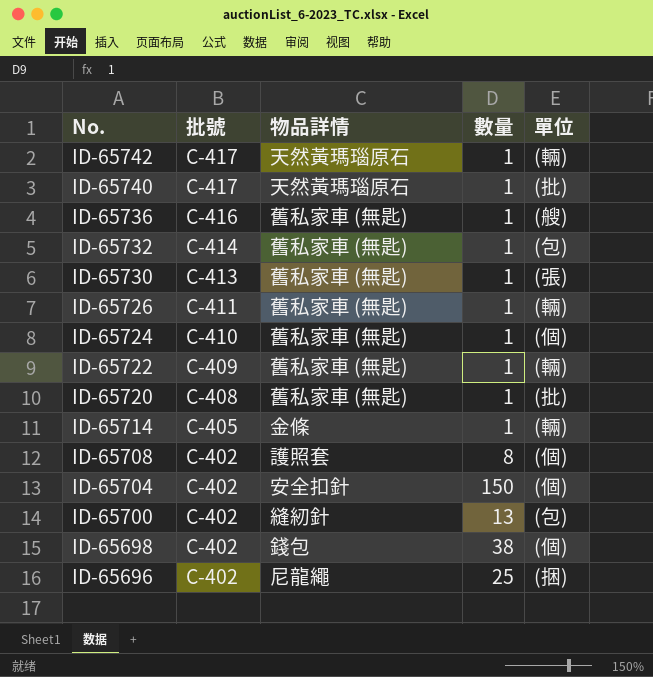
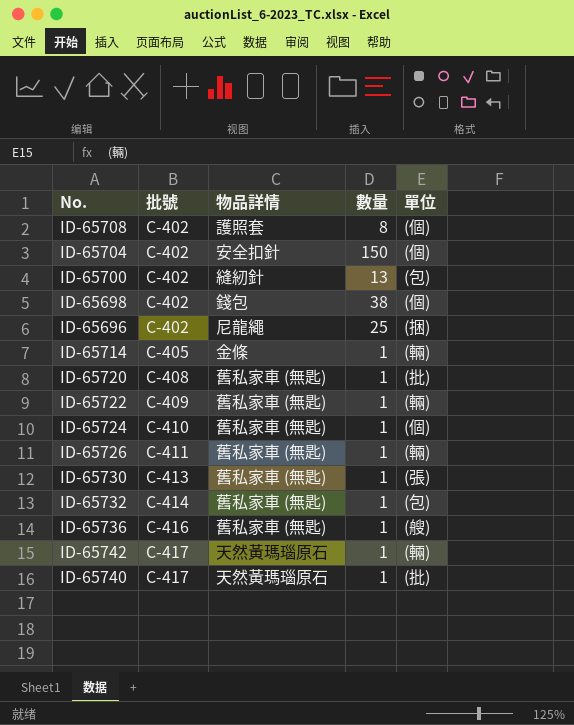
row order: No. descending -> 批號 ascending

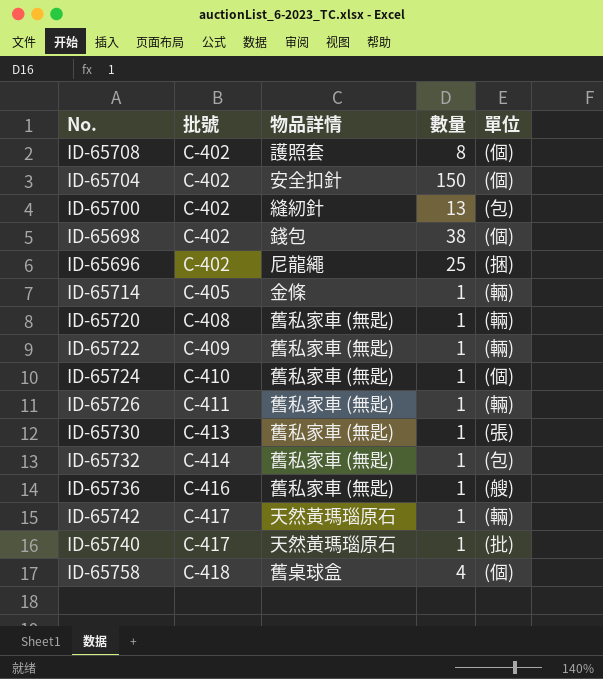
ID-65720 | 單位: (批) -> (輛)
row ID-65758: none -> C-418 | 舊桌球盒 | 4 | (個)

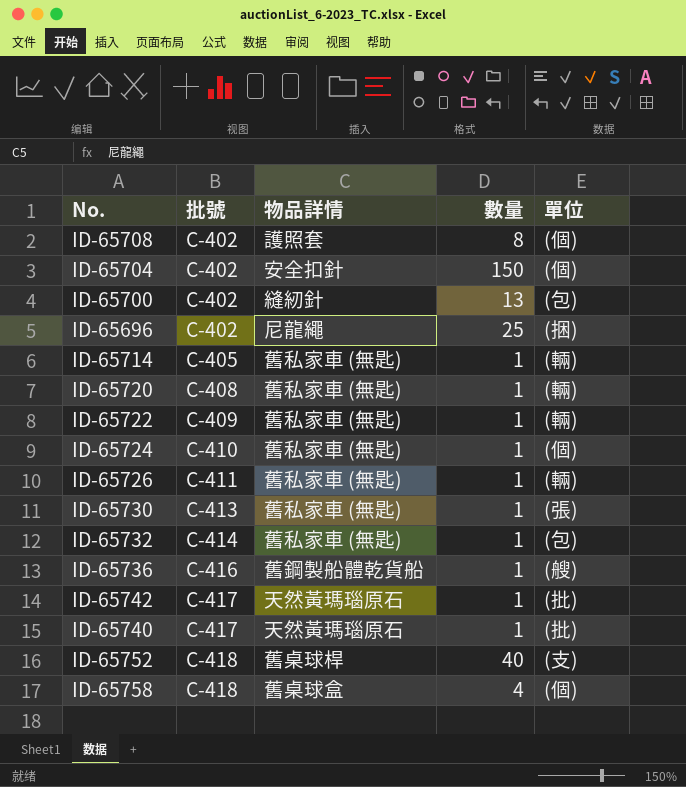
row ID-65698: C-402 | 錢包 | 38 | (個) -> none
ID-65714 | 物品詳情: 金條 -> 舊私家車 (無匙)
ID-65736 | 物品詳情: 舊私家車 (無匙) -> 舊鋼製船體乾貨船
ID-65742 | 單位: (輛) -> (批)
row ID-65752: none -> C-418 | 舊桌球桿 | 40 | (支)

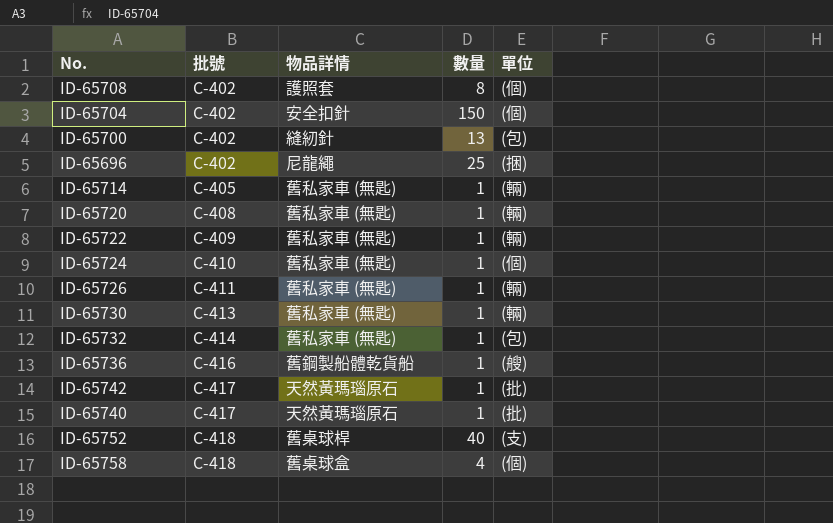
ID-65730 | 單位: (張) -> (輛)

